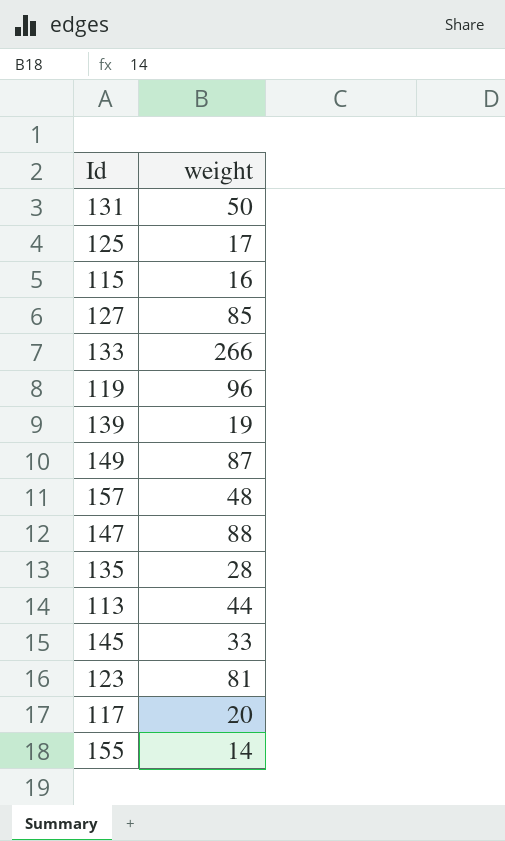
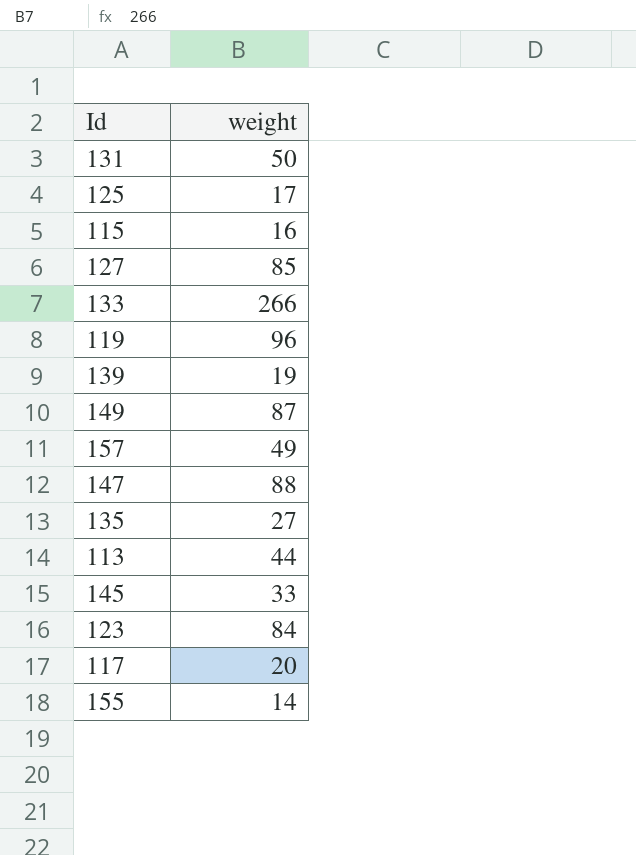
157 | weight: 48 -> 49
135 | weight: 28 -> 27
123 | weight: 81 -> 84

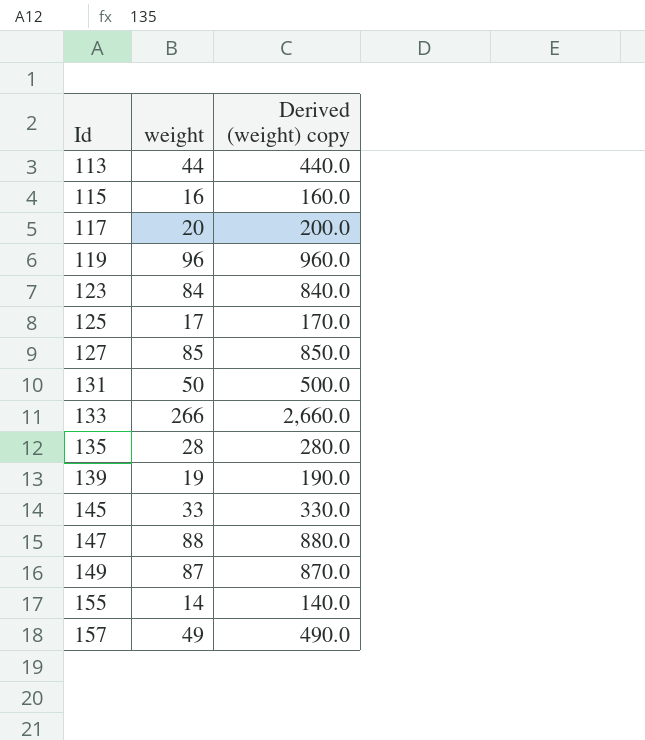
row order: none -> Id ascending
column Derived (weight) copy | formula: none -> [weight] * 10
135 | weight: 27 -> 28

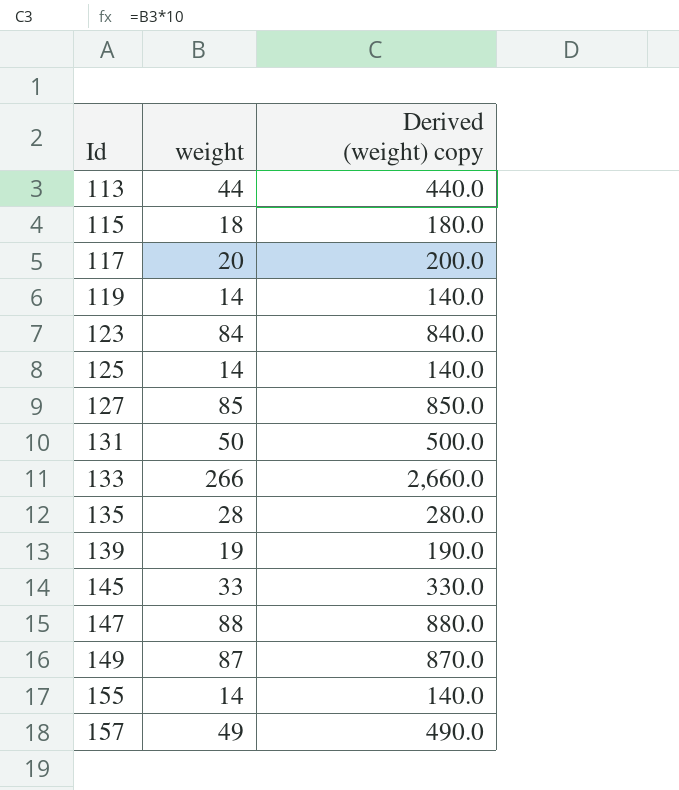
115 | weight: 16 -> 18
115 | Derived (weight) copy: 160.0 -> 180.0
119 | weight: 96 -> 14
119 | Derived (weight) copy: 960.0 -> 140.0
125 | weight: 17 -> 14
125 | Derived (weight) copy: 170.0 -> 140.0

